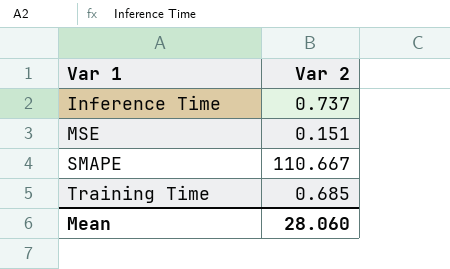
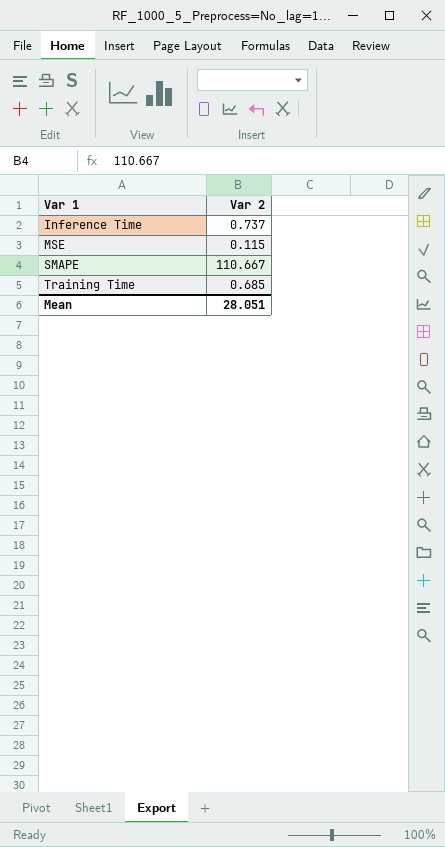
MSE | Var 2: 0.151 -> 0.115
Mean | Var 2: 28.060 -> 28.051

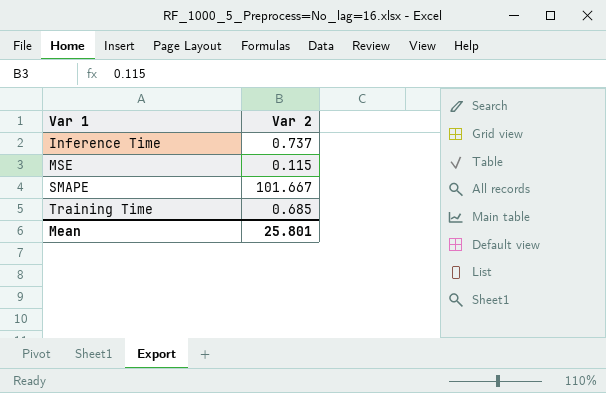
SMAPE | Var 2: 110.667 -> 101.667
Mean | Var 2: 28.051 -> 25.801

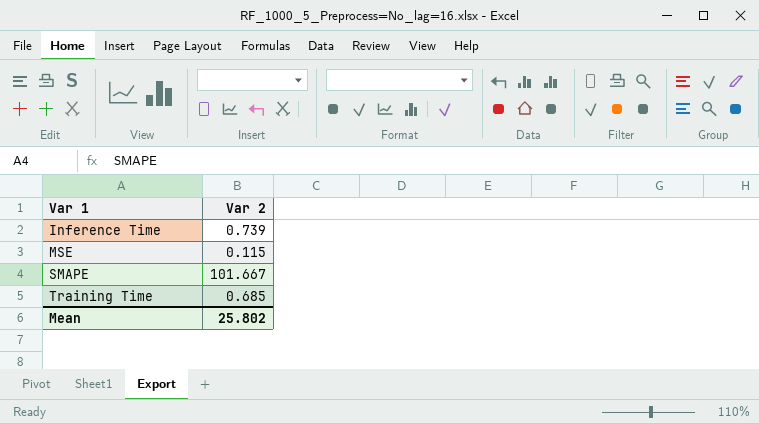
Inference Time | Var 2: 0.737 -> 0.739
Mean | Var 2: 25.801 -> 25.802

